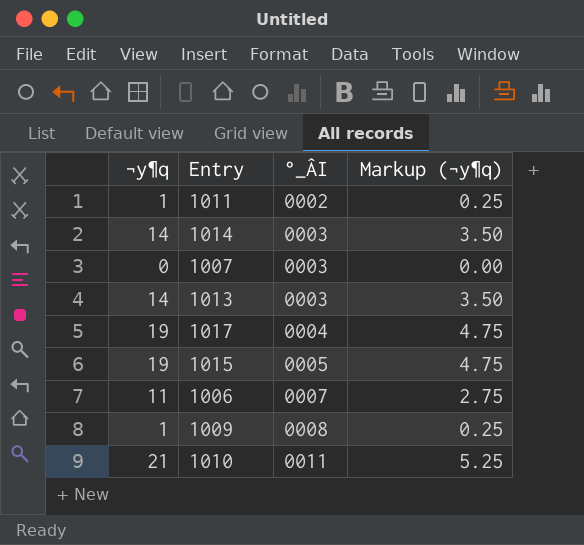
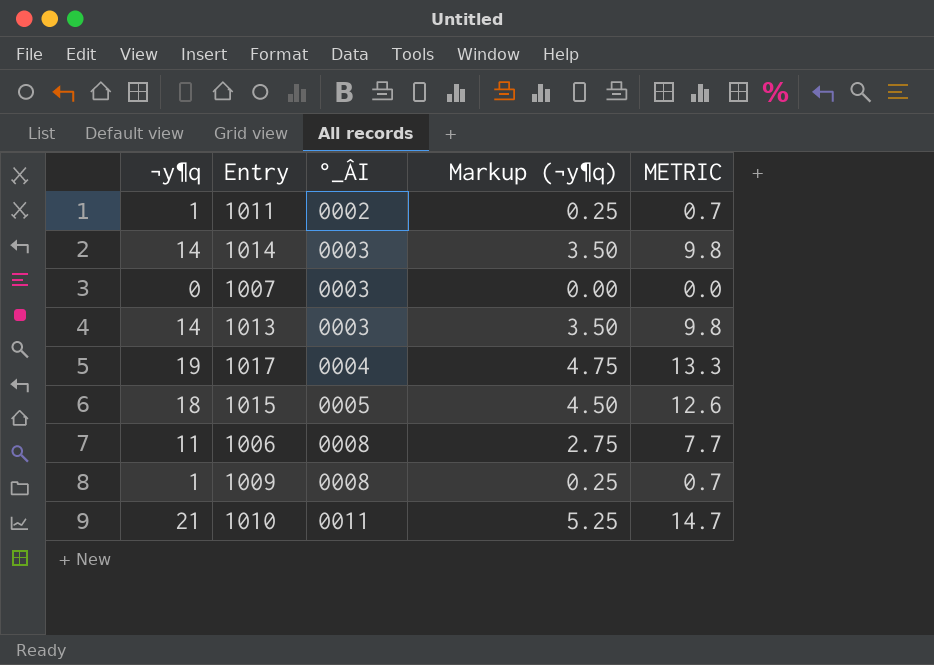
column METRIC | formula: none -> [¬y¶q] * 0.7
1015 | ¬y¶q: 19 -> 18
1015 | Markup (¬y¶q): 4.75 -> 4.50
1006 | °_ÂI: 0007 -> 0008

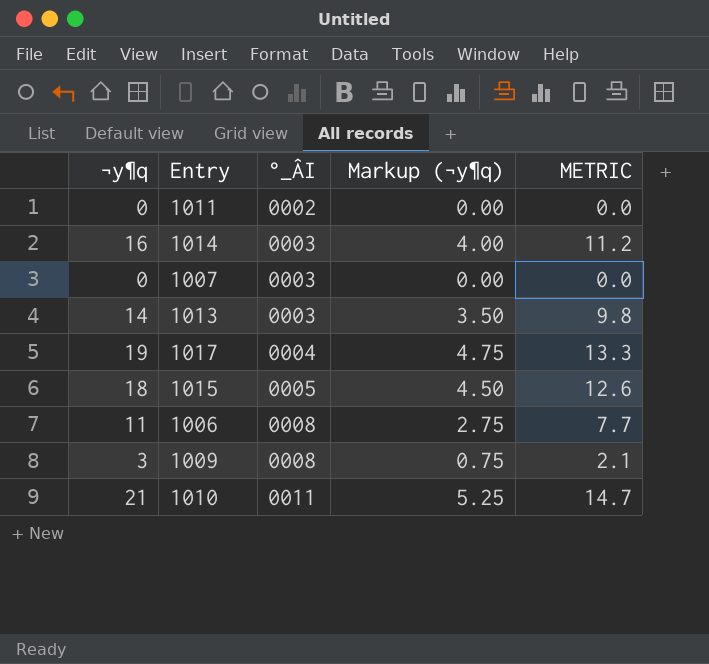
1011 | ¬y¶q: 1 -> 0
1011 | Markup (¬y¶q): 0.25 -> 0.00
1011 | METRIC: 0.7 -> 0.0
1014 | ¬y¶q: 14 -> 16
1014 | Markup (¬y¶q): 3.50 -> 4.00
1014 | METRIC: 9.8 -> 11.2
1009 | ¬y¶q: 1 -> 3
1009 | Markup (¬y¶q): 0.25 -> 0.75
1009 | METRIC: 0.7 -> 2.1

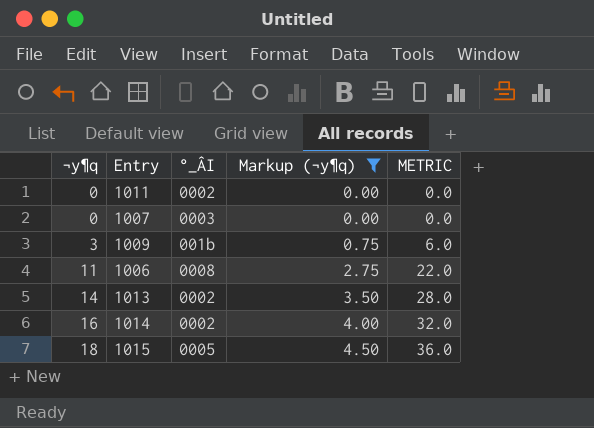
filter: none -> Markup (¬y¶q) <= 4.50
row order: °_ÂI ascending -> ¬y¶q ascending
column METRIC | formula: [¬y¶q] * 0.7 -> [¬y¶q] * 2
1009 | °_ÂI: 0008 -> 001b
1013 | °_ÂI: 0003 -> 0002
1014 | °_ÂI: 0003 -> 0002

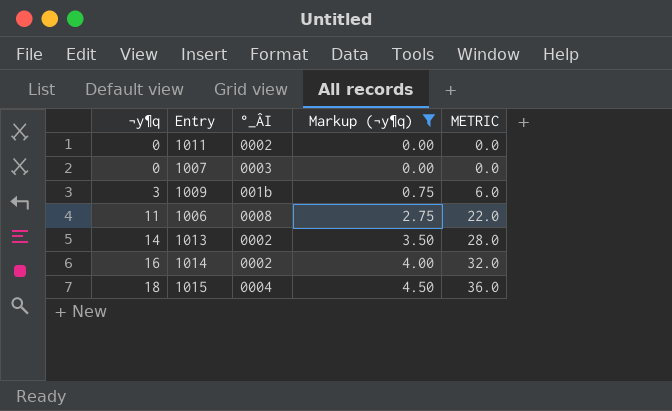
1015 | °_ÂI: 0005 -> 0004

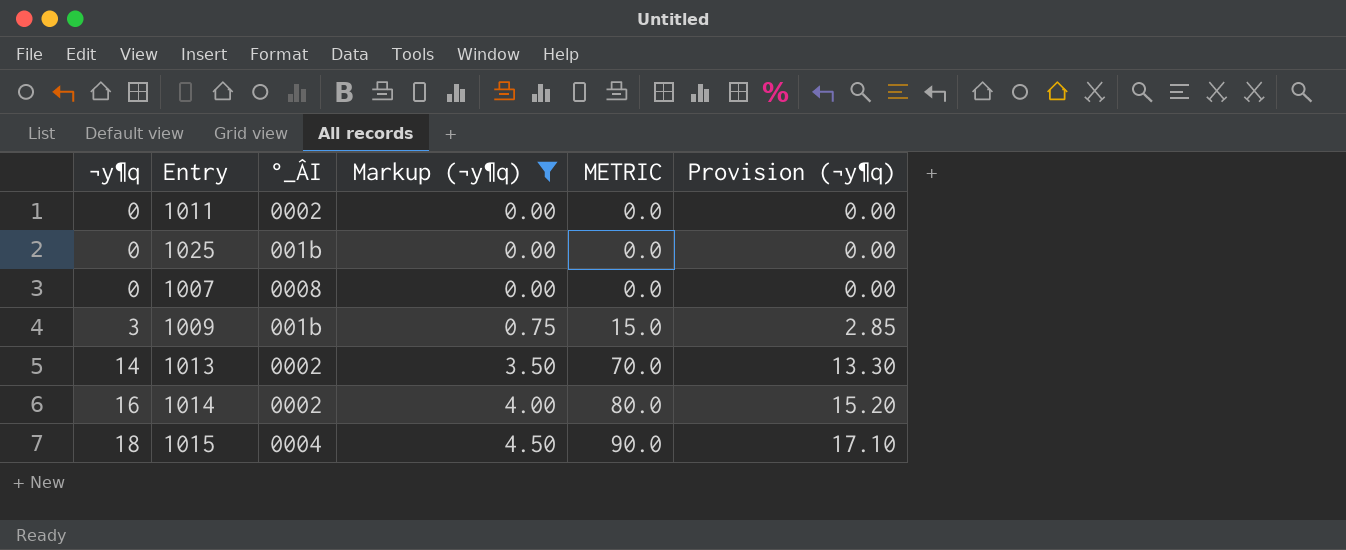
column METRIC | formula: [¬y¶q] * 2 -> [¬y¶q] * 5
column Provision (¬y¶q) | formula: none -> [¬y¶q] * 0.95
row 1006: 11 | 0008 | 2.75 | 22.0 -> none
row 1025: none -> 0 | 001b | 0.00 | 0.0 | 0.00
1007 | °_ÂI: 0003 -> 0008

